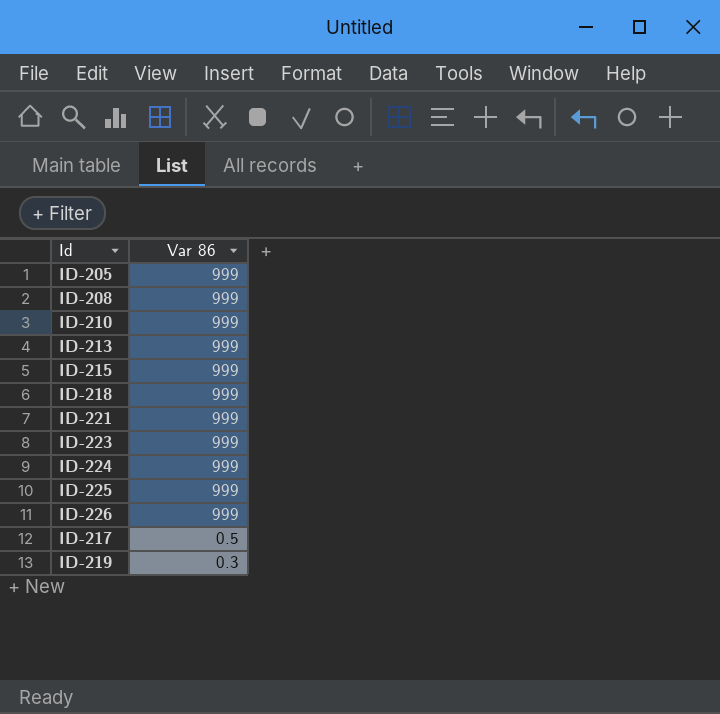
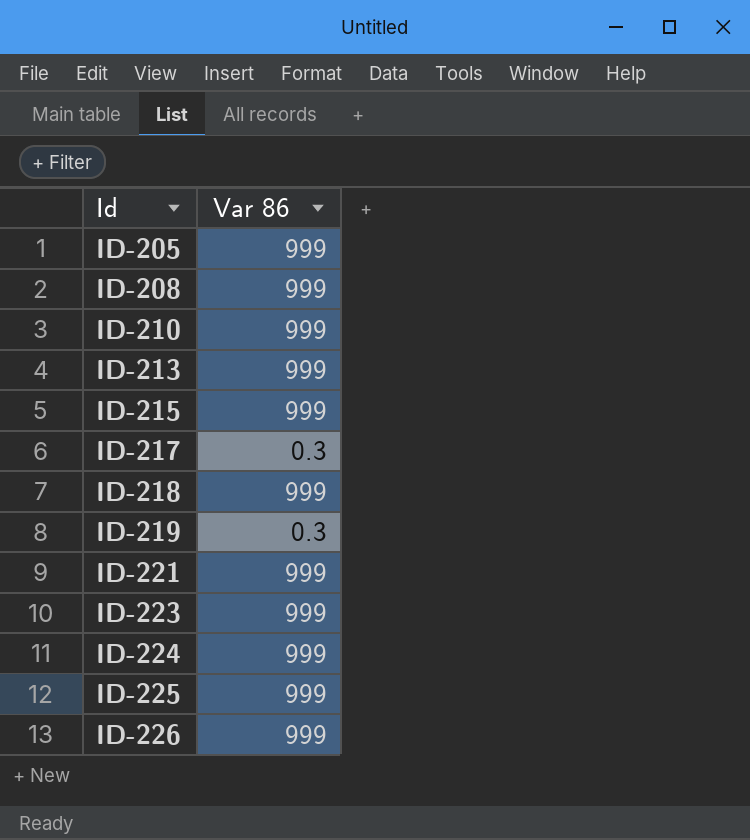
row order: Var 86 descending -> Id ascending
ID-217 | Var 86: 0.5 -> 0.3

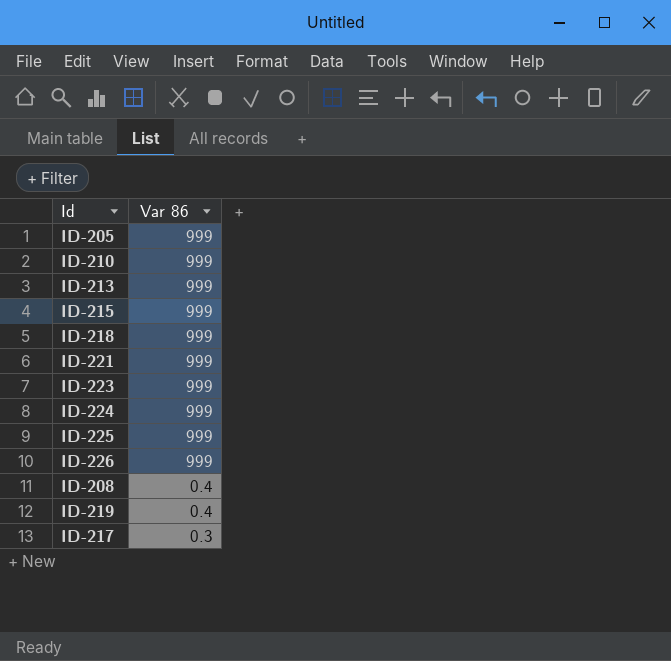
row order: Id ascending -> Var 86 descending
ID-208 | Var 86: 999 -> 0.4
ID-219 | Var 86: 0.3 -> 0.4

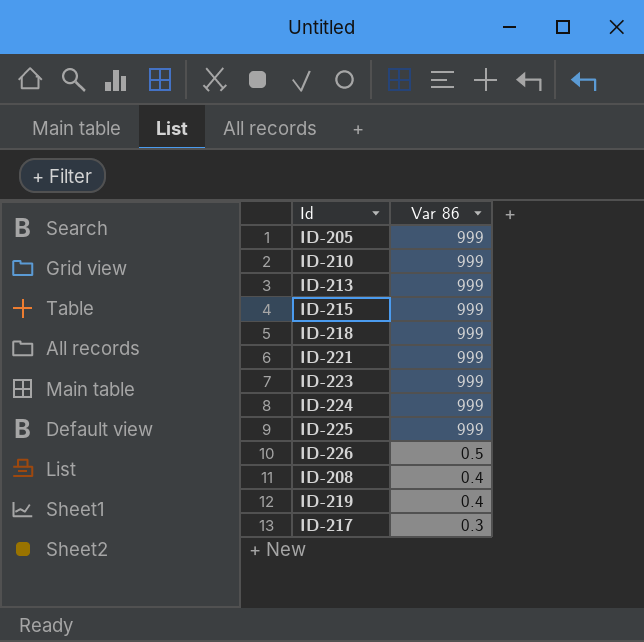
ID-226 | Var 86: 999 -> 0.5

